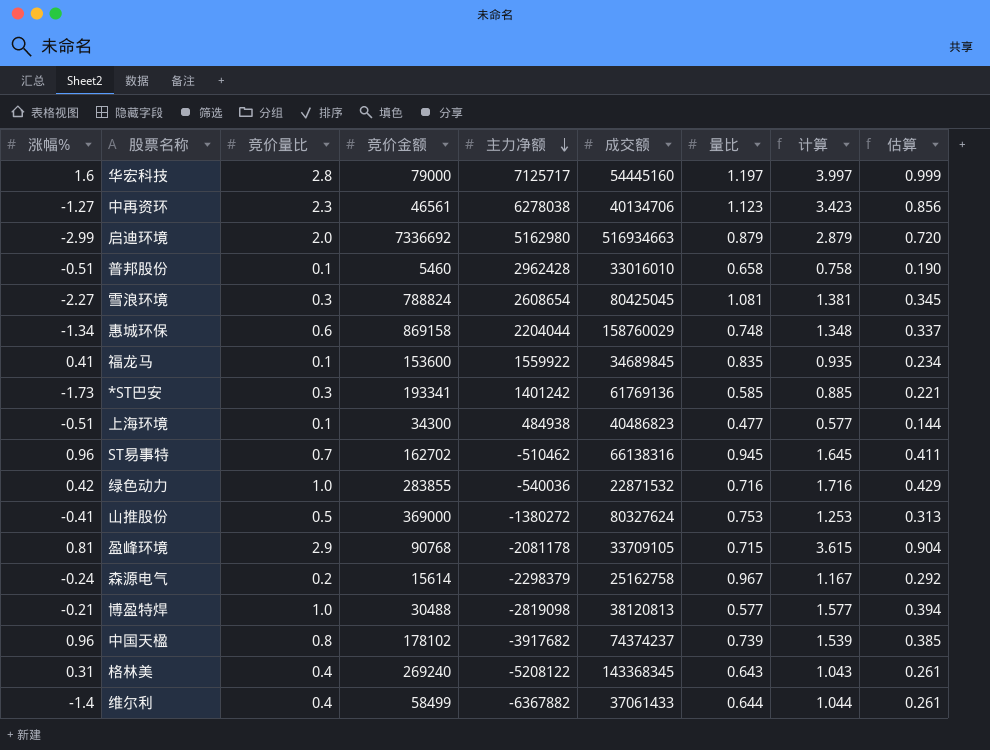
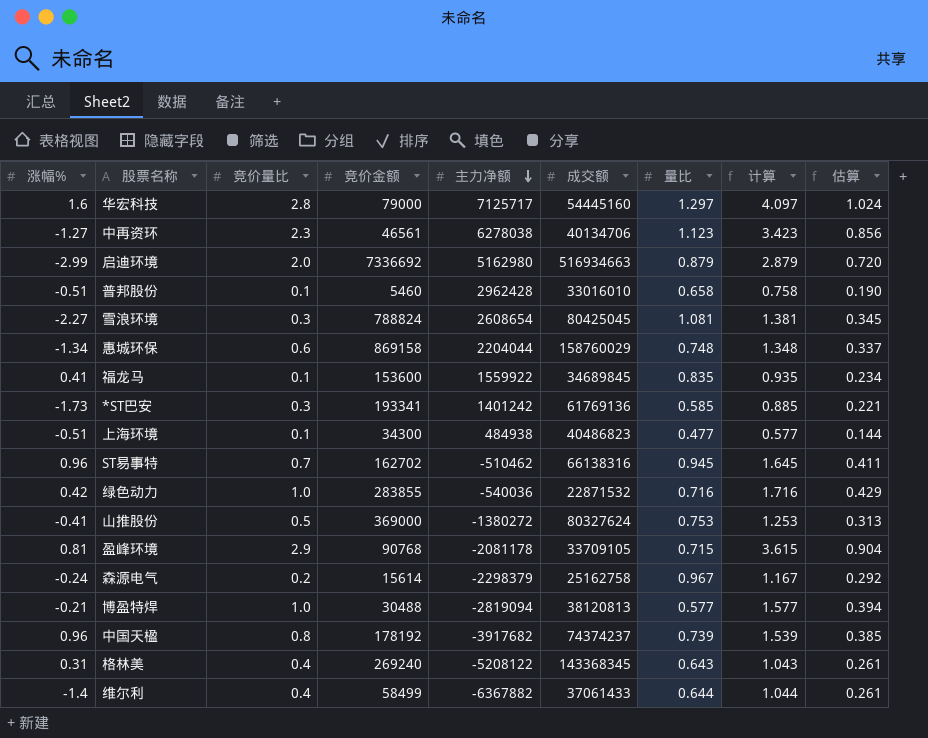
华宏科技 | 量比: 1.197 -> 1.297
华宏科技 | 计算: 3.997 -> 4.097
华宏科技 | 估算: 0.999 -> 1.024
博盈特焊 | 主力净额: -2819098 -> -2819094
中国天楹 | 竞价金额: 178102 -> 178192

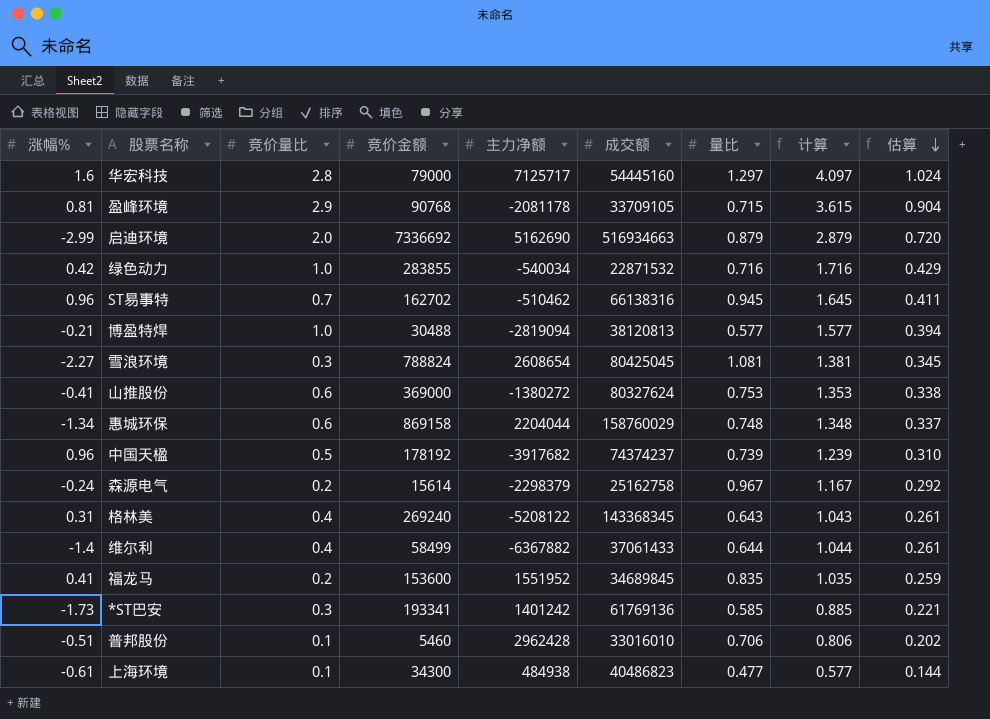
row order: 主力净额 descending -> 估算 descending
row 中再资环: -1.27 | 2.3 | 46561 | 6278038 | 40134706 | 1.123 | 3.423 | 0.856 -> none
启迪环境 | 主力净额: 5162980 -> 5162690
绿色动力 | 主力净额: -540036 -> -540034
山推股份 | 竞价量比: 0.5 -> 0.6
山推股份 | 计算: 1.253 -> 1.353
山推股份 | 估算: 0.313 -> 0.338
中国天楹 | 竞价量比: 0.8 -> 0.5
中国天楹 | 计算: 1.539 -> 1.239
中国天楹 | 估算: 0.385 -> 0.310
福龙马 | 竞价量比: 0.1 -> 0.2
福龙马 | 主力净额: 1559922 -> 1551952
福龙马 | 计算: 0.935 -> 1.035
福龙马 | 估算: 0.234 -> 0.259
普邦股份 | 量比: 0.658 -> 0.706
普邦股份 | 计算: 0.758 -> 0.806
普邦股份 | 估算: 0.190 -> 0.202
上海环境 | 涨幅%: -0.51 -> -0.61

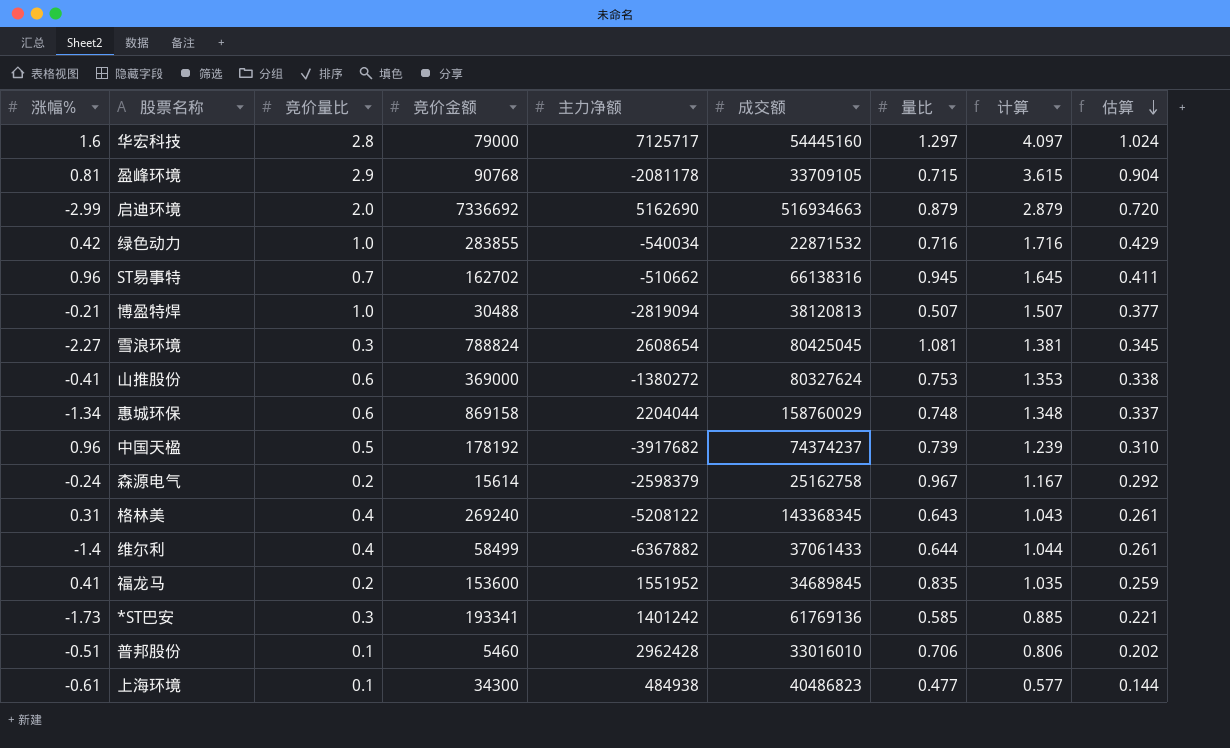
ST易事特 | 主力净额: -510462 -> -510662
博盈特焊 | 量比: 0.577 -> 0.507
博盈特焊 | 计算: 1.577 -> 1.507
博盈特焊 | 估算: 0.394 -> 0.377
森源电气 | 主力净额: -2298379 -> -2598379

